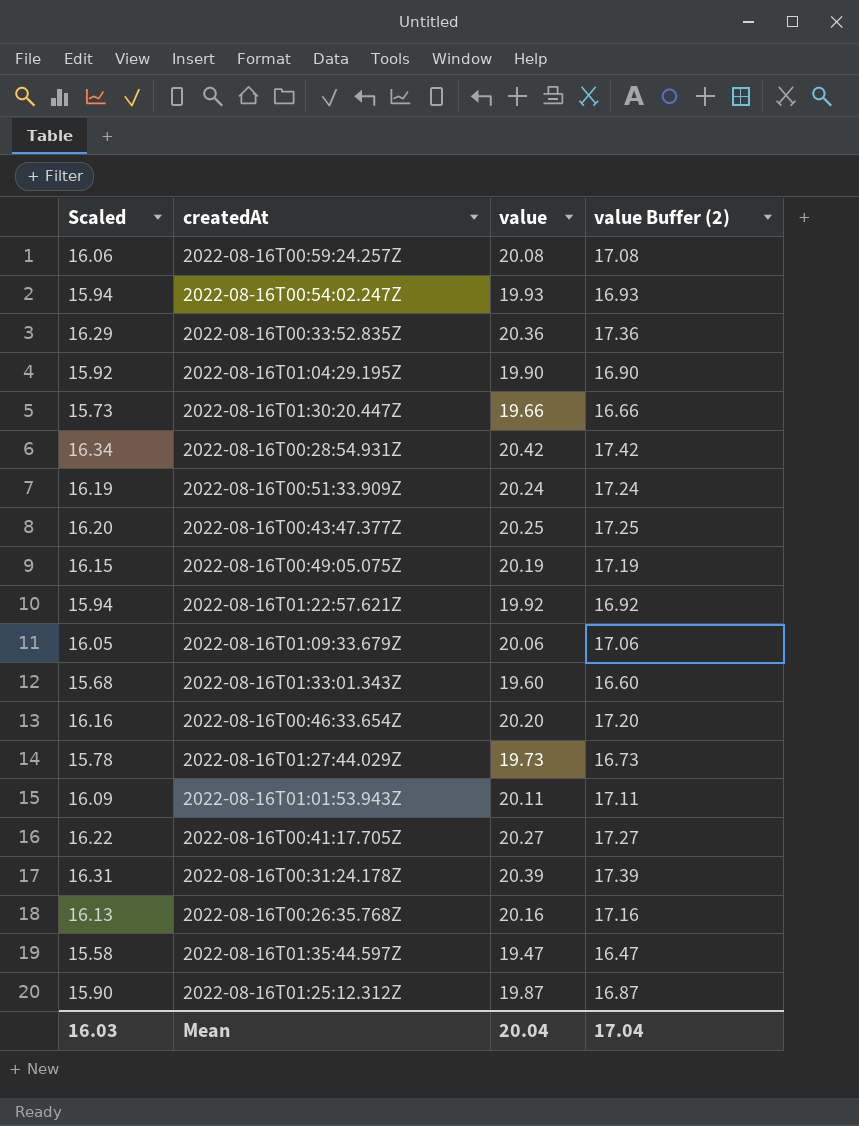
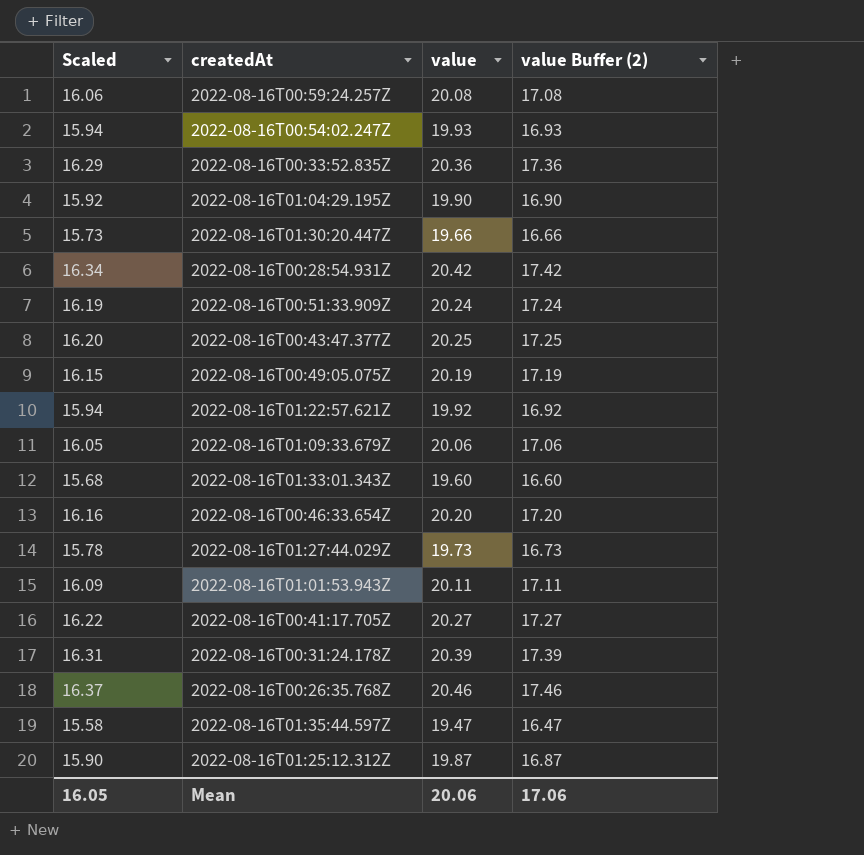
2022-08-16T00:26:35.768Z | Scaled: 16.13 -> 16.37
2022-08-16T00:26:35.768Z | value: 20.16 -> 20.46
2022-08-16T00:26:35.768Z | value Buffer (2): 17.16 -> 17.46
Mean | Scaled: 16.03 -> 16.05
Mean | value: 20.04 -> 20.06
Mean | value Buffer (2): 17.04 -> 17.06

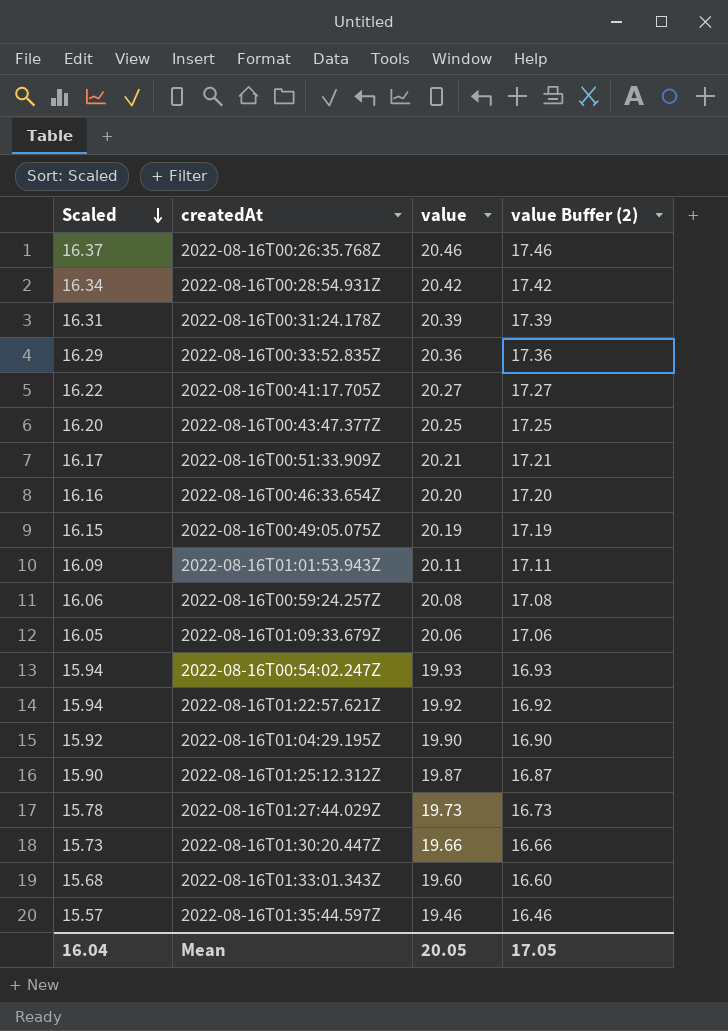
row order: none -> Scaled descending
2022-08-16T00:51:33.909Z | Scaled: 16.19 -> 16.17
2022-08-16T00:51:33.909Z | value: 20.24 -> 20.21
2022-08-16T00:51:33.909Z | value Buffer (2): 17.24 -> 17.21
2022-08-16T01:35:44.597Z | Scaled: 15.58 -> 15.57
2022-08-16T01:35:44.597Z | value: 19.47 -> 19.46
2022-08-16T01:35:44.597Z | value Buffer (2): 16.47 -> 16.46
Mean | Scaled: 16.05 -> 16.04
Mean | value: 20.06 -> 20.05
Mean | value Buffer (2): 17.06 -> 17.05

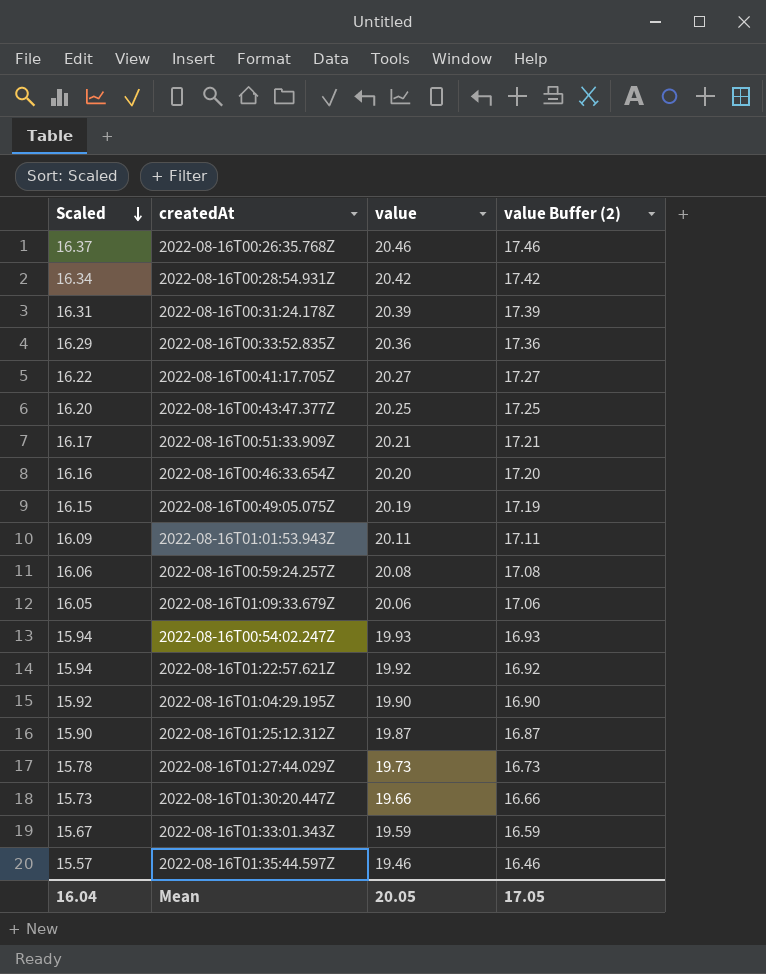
2022-08-16T01:33:01.343Z | Scaled: 15.68 -> 15.67
2022-08-16T01:33:01.343Z | value: 19.60 -> 19.59
2022-08-16T01:33:01.343Z | value Buffer (2): 16.60 -> 16.59

